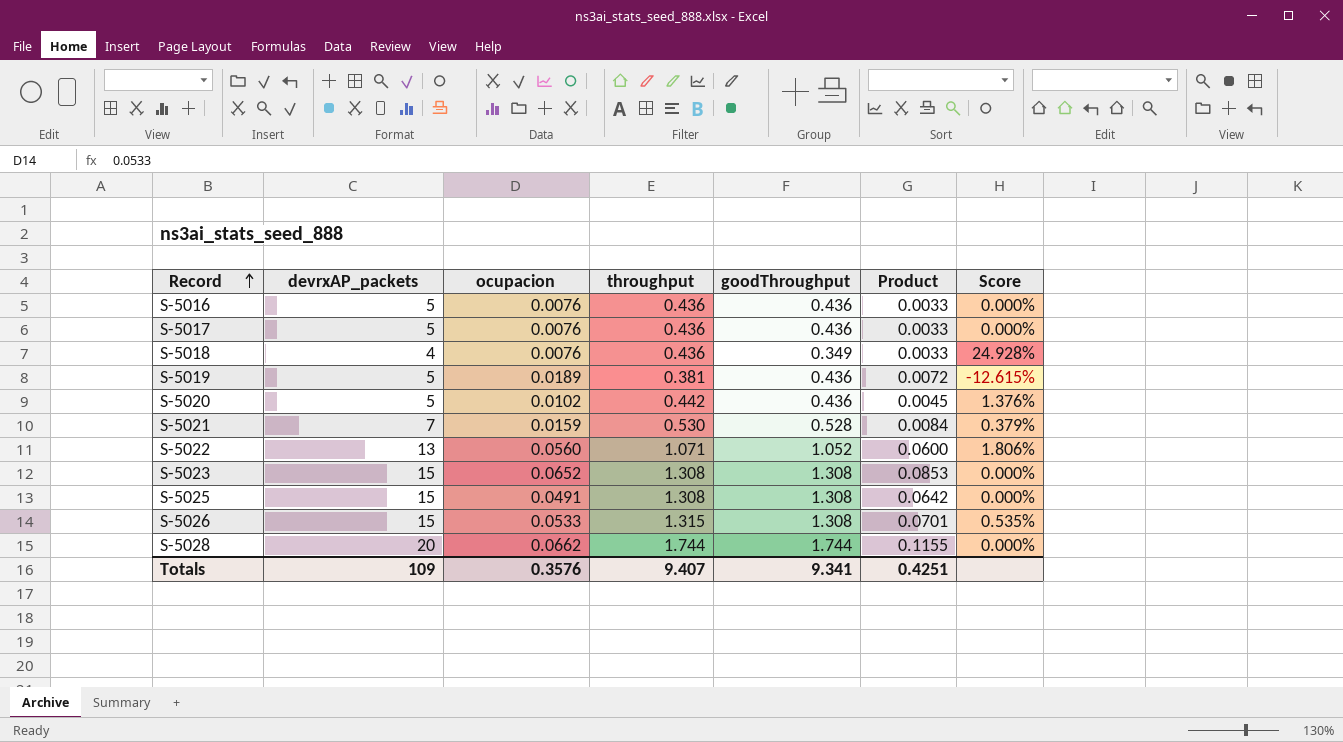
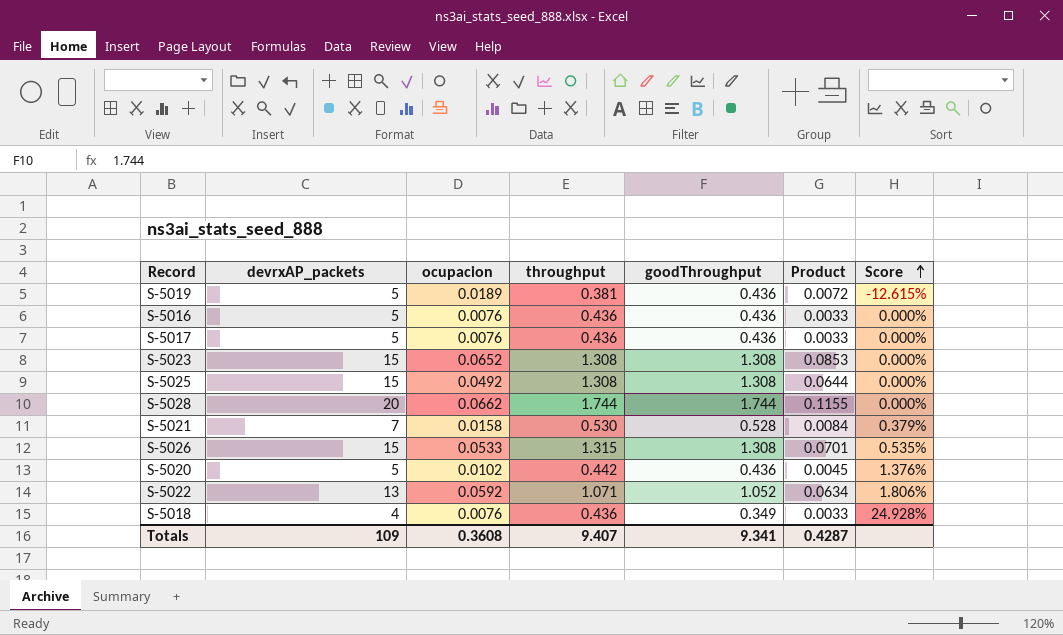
row order: Record ascending -> Score ascending
S-5025 | ocupacion: 0.0491 -> 0.0492
S-5025 | Product: 0.0642 -> 0.0644
S-5021 | ocupacion: 0.0159 -> 0.0158
S-5022 | ocupacion: 0.0560 -> 0.0592
S-5022 | Product: 0.0600 -> 0.0634
Totals | ocupacion: 0.3576 -> 0.3608
Totals | Product: 0.4251 -> 0.4287

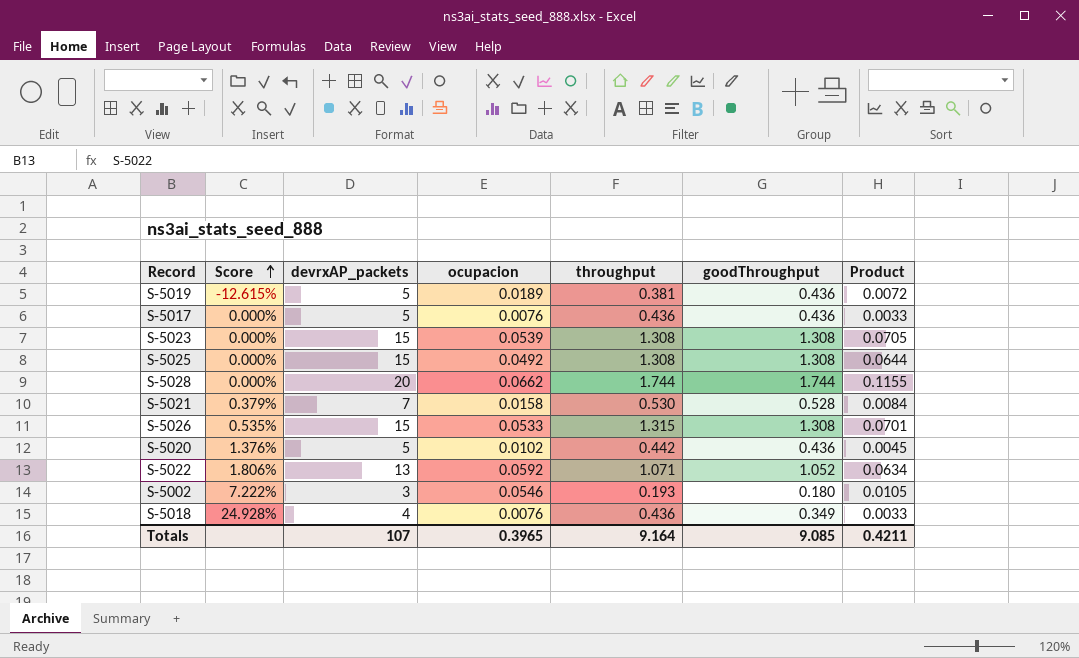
column Score | position: 7 -> 2
row S-5016: 5 | 0.0076 | 0.436 | 0.436 | 0.0033 | 0.000% -> none
S-5023 | ocupacion: 0.0652 -> 0.0539
S-5023 | Product: 0.0853 -> 0.0705
row S-5002: none -> 7.222% | 3 | 0.0546 | 0.193 | 0.180 | 0.0105
Totals | devrxAP_packets: 109 -> 107
Totals | ocupacion: 0.3608 -> 0.3965
Totals | throughput: 9.407 -> 9.164
Totals | goodThroughput: 9.341 -> 9.085
Totals | Product: 0.4287 -> 0.4211

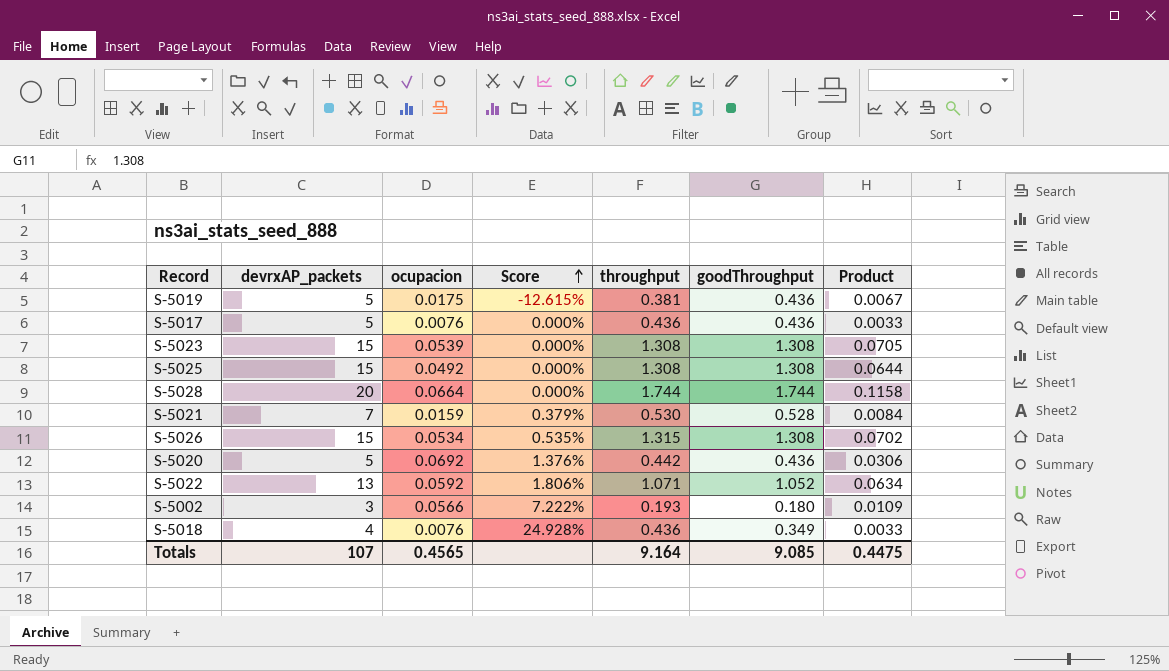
column Score | position: 2 -> 4
S-5019 | ocupacion: 0.0189 -> 0.0175
S-5019 | Product: 0.0072 -> 0.0067
S-5028 | ocupacion: 0.0662 -> 0.0664
S-5028 | Product: 0.1155 -> 0.1158
S-5021 | ocupacion: 0.0158 -> 0.0159
S-5026 | ocupacion: 0.0533 -> 0.0534
S-5026 | Product: 0.0701 -> 0.0702
S-5020 | ocupacion: 0.0102 -> 0.0692
S-5020 | Product: 0.0045 -> 0.0306
S-5002 | ocupacion: 0.0546 -> 0.0566
S-5002 | Product: 0.0105 -> 0.0109
Totals | ocupacion: 0.3965 -> 0.4565
Totals | Product: 0.4211 -> 0.4475

